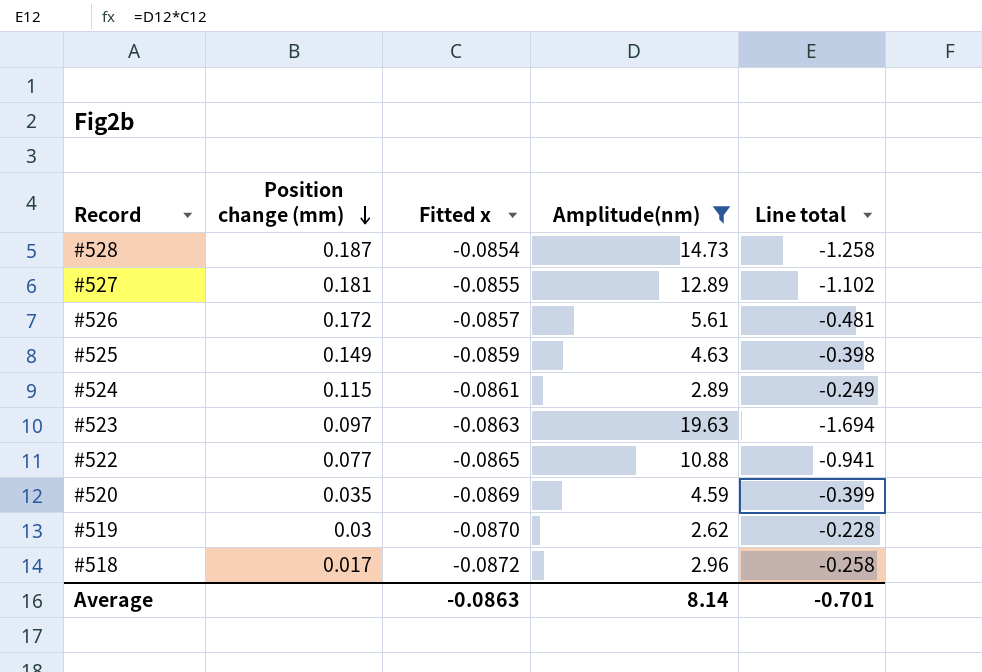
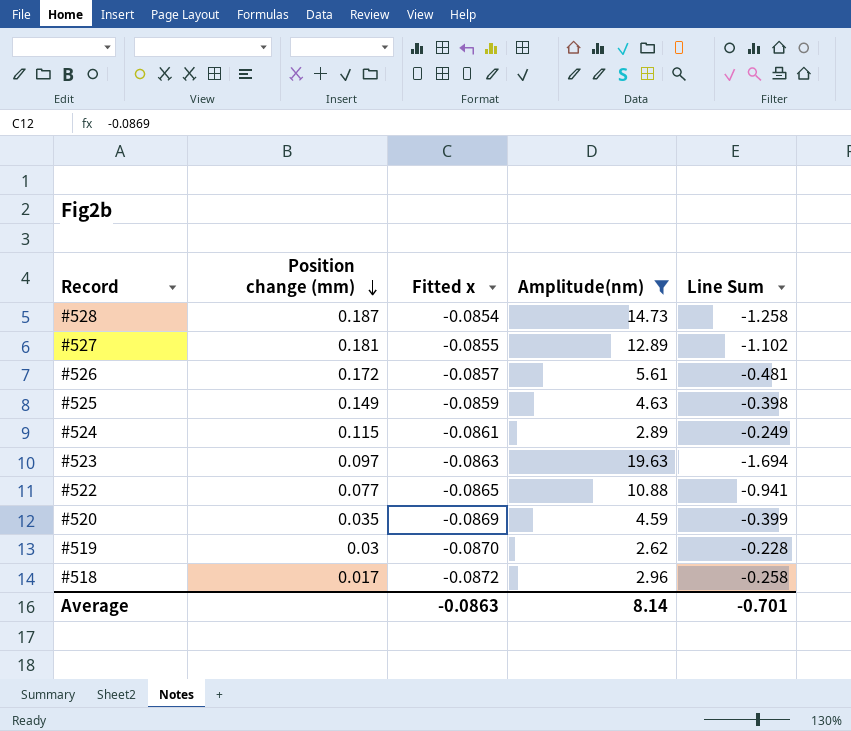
column name: Line total -> Line Sum

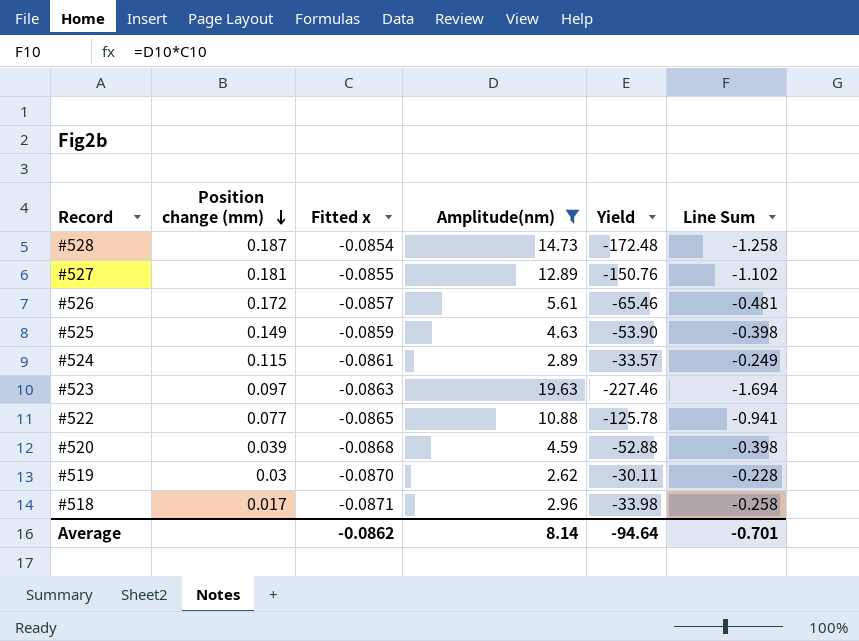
column Yield | formula: none -> [Amplitude(nm)] / [Fitted x]
#520 | Position change (mm): 0.035 -> 0.039
#520 | Fitted x: -0.0869 -> -0.0868
#520 | Line Sum: -0.399 -> -0.398
#518 | Fitted x: -0.0872 -> -0.0871
Average | Fitted x: -0.0863 -> -0.0862

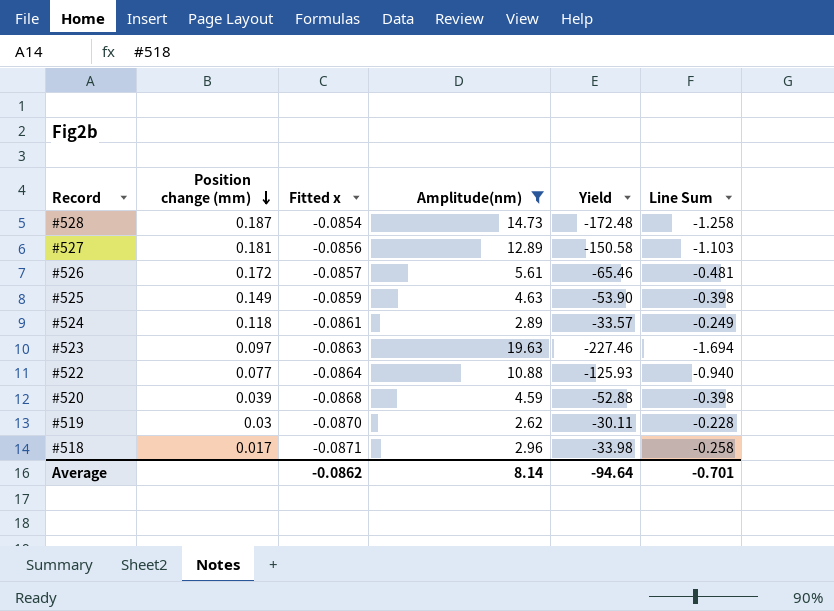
#527 | Fitted x: -0.0855 -> -0.0856
#527 | Yield: -150.76 -> -150.58
#527 | Line Sum: -1.102 -> -1.103
#524 | Position change (mm): 0.115 -> 0.118
#522 | Fitted x: -0.0865 -> -0.0864
#522 | Yield: -125.78 -> -125.93
#522 | Line Sum: -0.941 -> -0.940

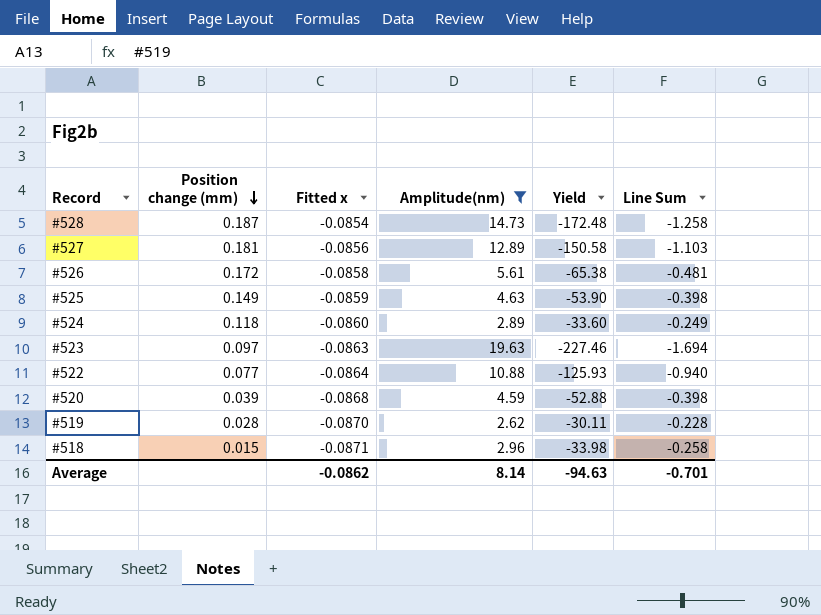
#526 | Fitted x: -0.0857 -> -0.0858
#526 | Yield: -65.46 -> -65.38
#524 | Fitted x: -0.0861 -> -0.0860
#524 | Yield: -33.57 -> -33.60
#519 | Position change (mm): 0.03 -> 0.028
#518 | Position change (mm): 0.017 -> 0.015
Average | Yield: -94.64 -> -94.63

